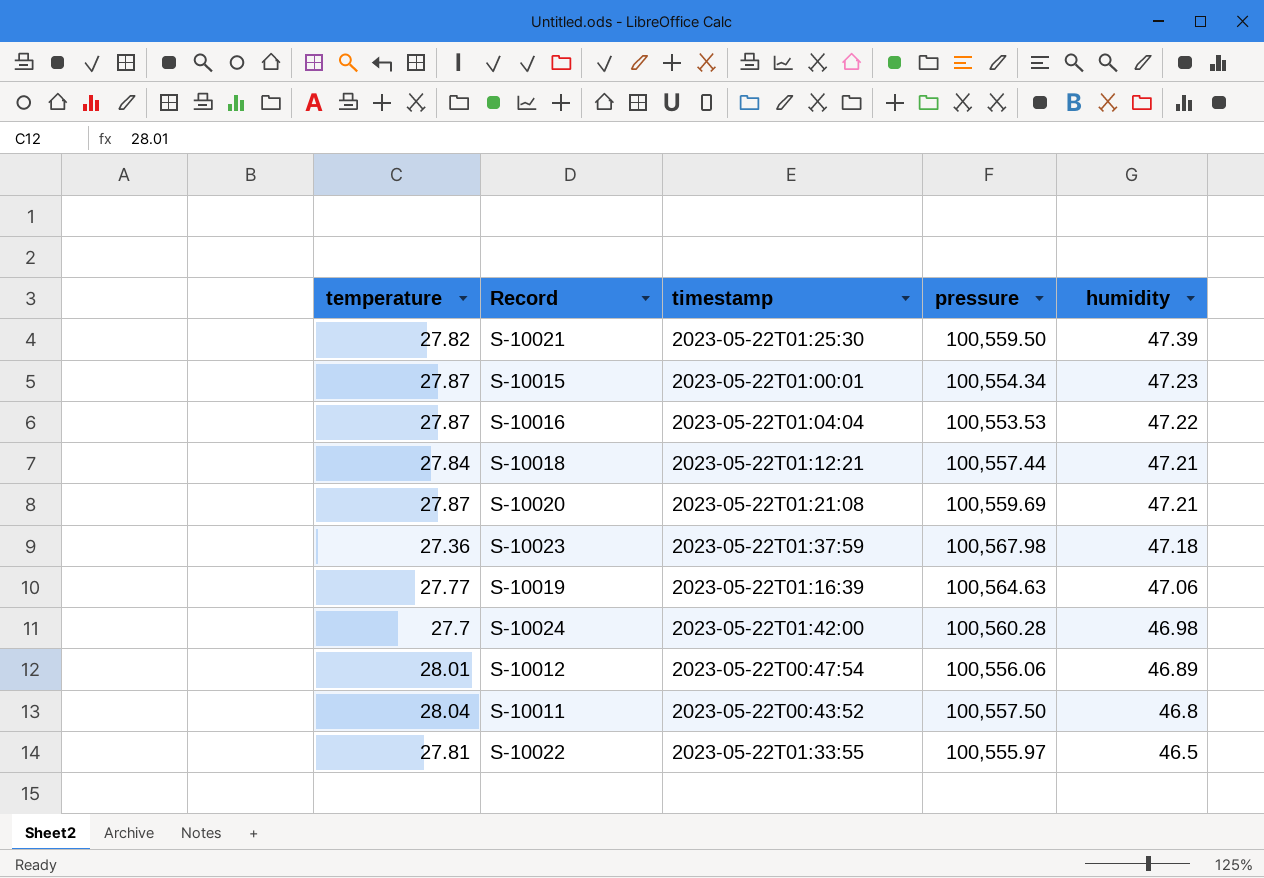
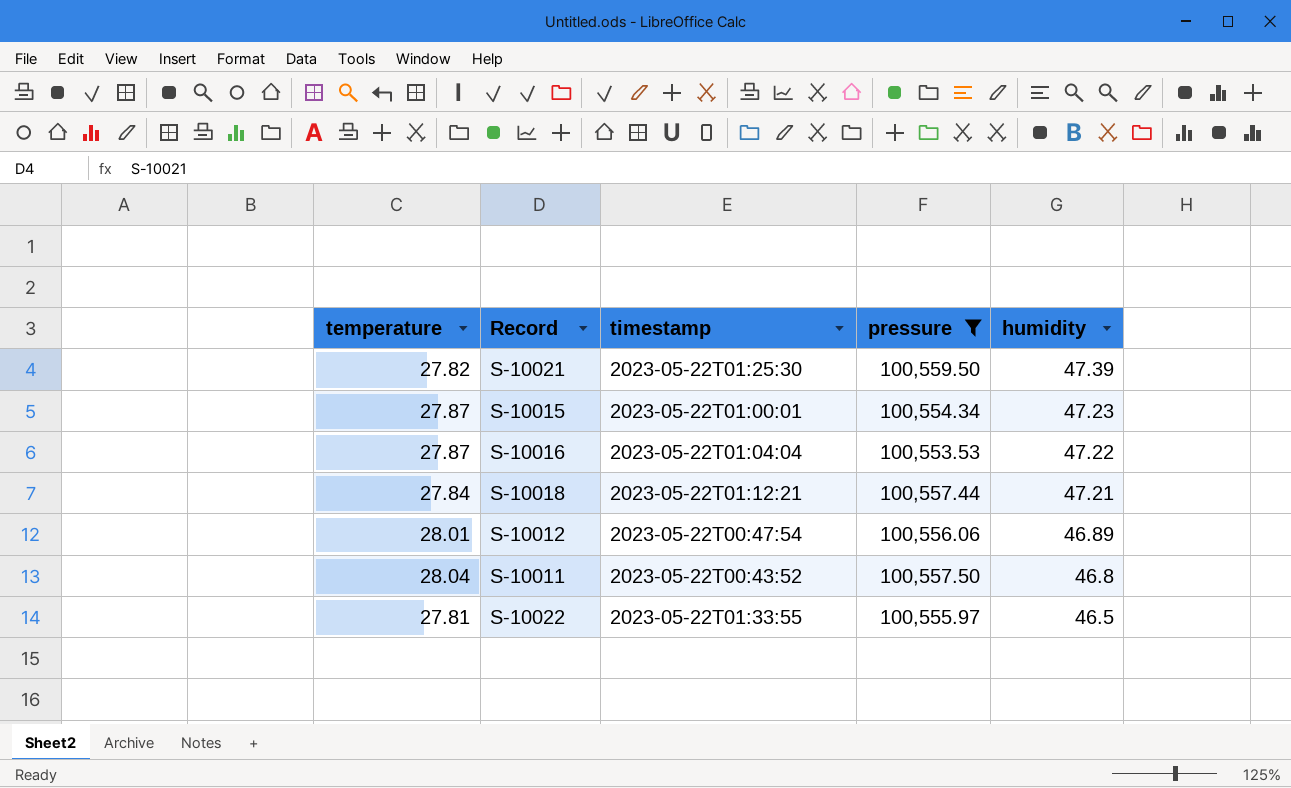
filter: none -> pressure <= 100,559.50

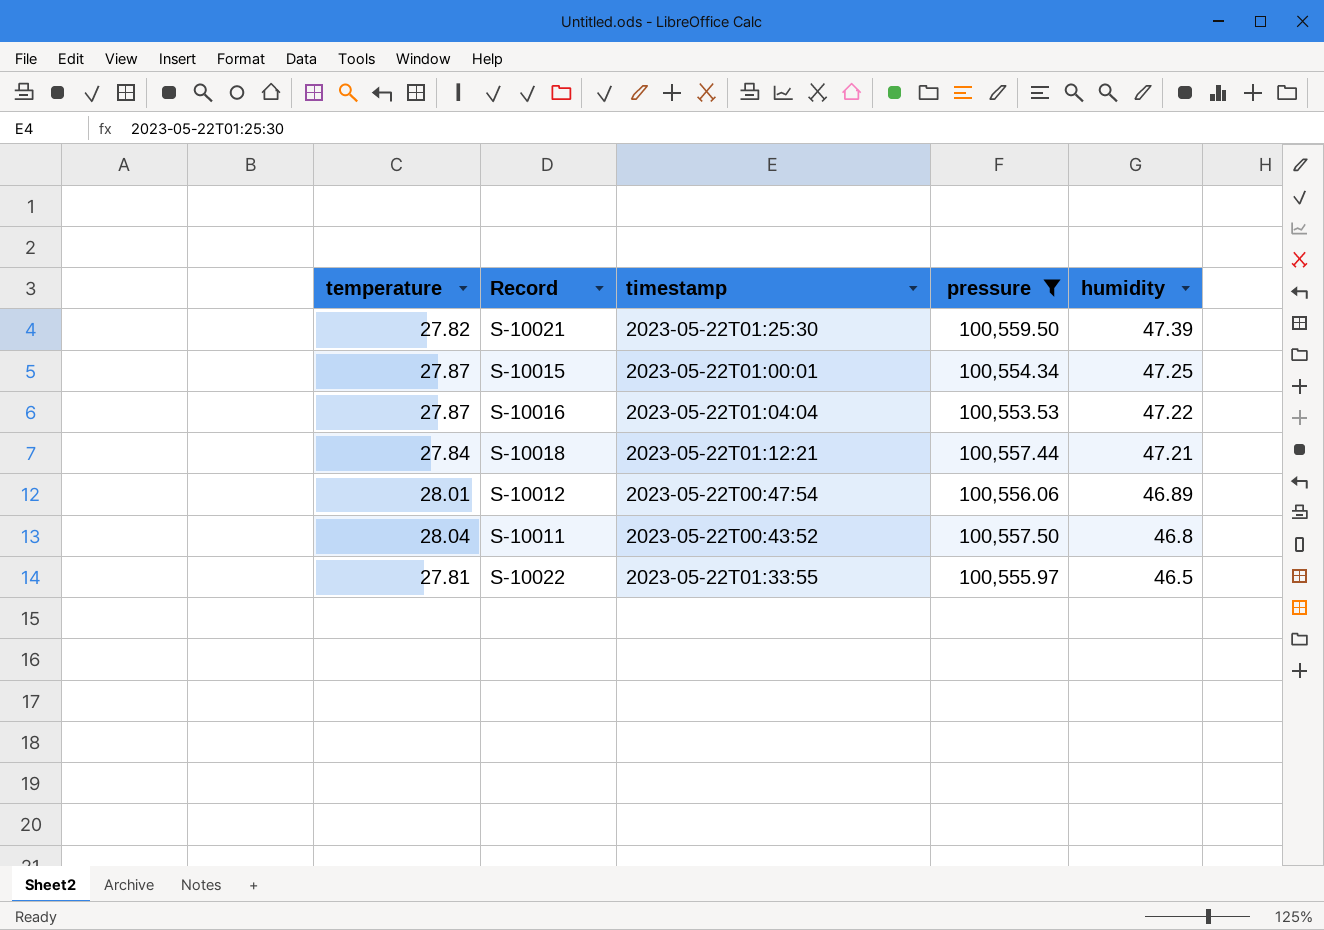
S-10015 | humidity: 47.23 -> 47.25

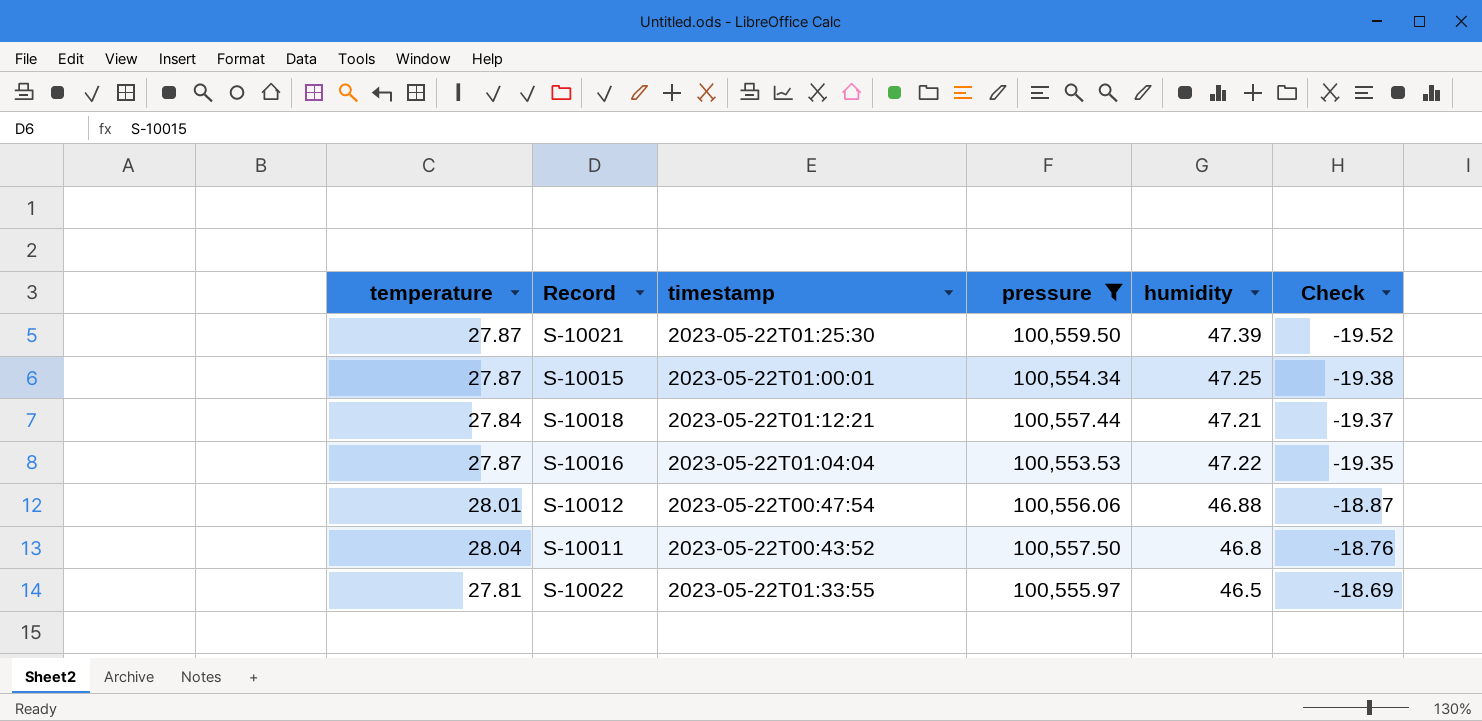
row order: humidity descending -> Check ascending
column Check | formula: none -> [temperature] - [humidity]
S-10021 | temperature: 27.82 -> 27.87
S-10012 | humidity: 46.89 -> 46.88

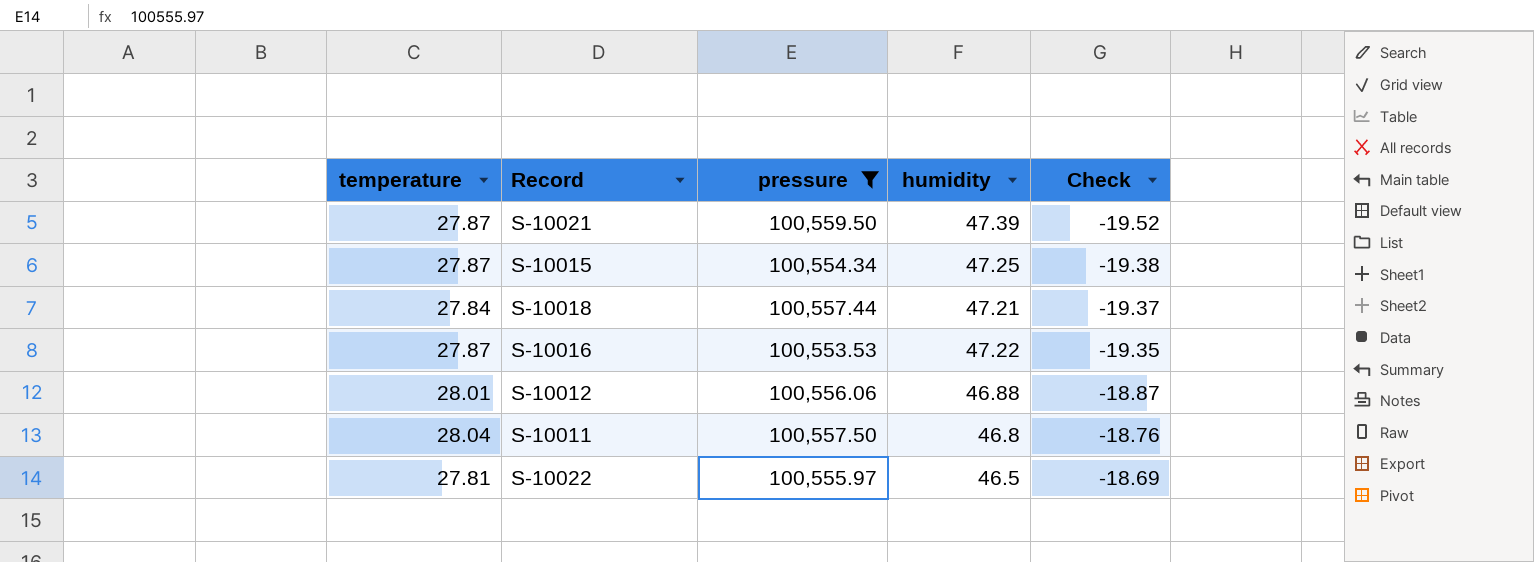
column timestamp | position: 3 -> none

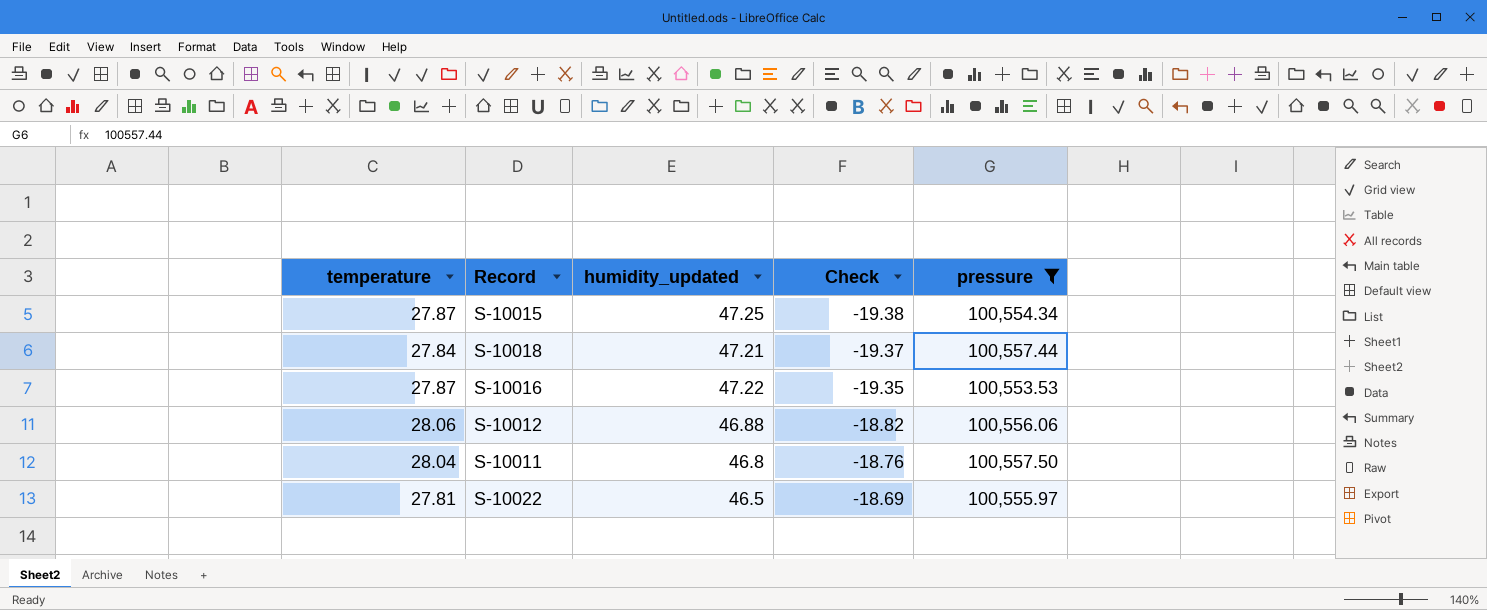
column name: humidity -> humidity_updated
column pressure | position: 3 -> 5
row S-10021: 27.87 | 100,559.50 | 47.39 | -19.52 -> none
S-10012 | temperature: 28.01 -> 28.06
S-10012 | Check: -18.87 -> -18.82

